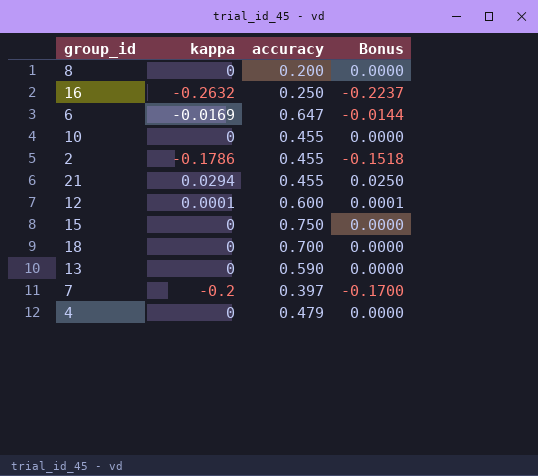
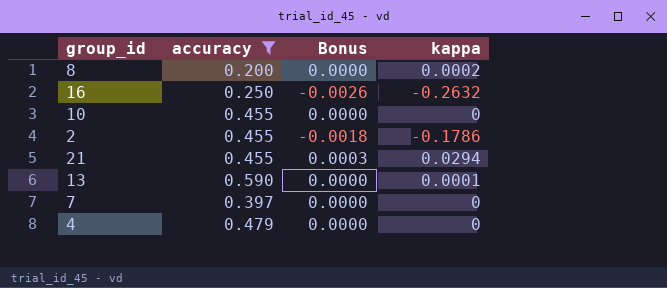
filter: none -> accuracy <= 0.590
column Bonus | formula: [kappa] * 0.85 -> [kappa] * 0.01
column kappa | position: 2 -> 4
8 | kappa: 0 -> 0.0002
13 | kappa: 0 -> 0.0001
7 | kappa: -0.2 -> 0

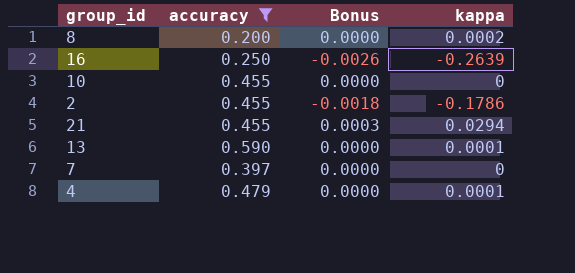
16 | kappa: -0.2632 -> -0.2639
4 | kappa: 0 -> 0.0001

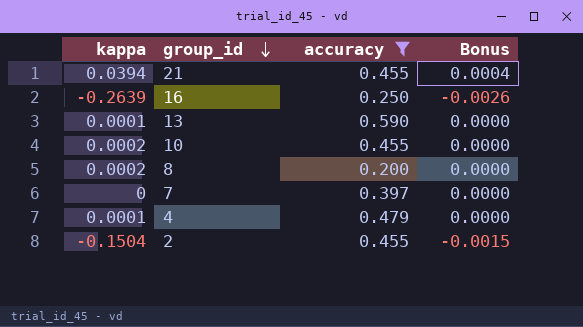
row order: none -> group_id descending
column kappa | position: 4 -> 1
21 | kappa: 0.0294 -> 0.0394
21 | Bonus: 0.0003 -> 0.0004
10 | kappa: 0 -> 0.0002
2 | kappa: -0.1786 -> -0.1504
2 | Bonus: -0.0018 -> -0.0015

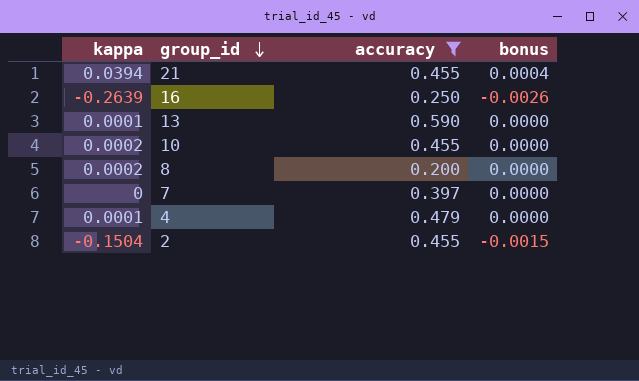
column name: Bonus -> bonus

